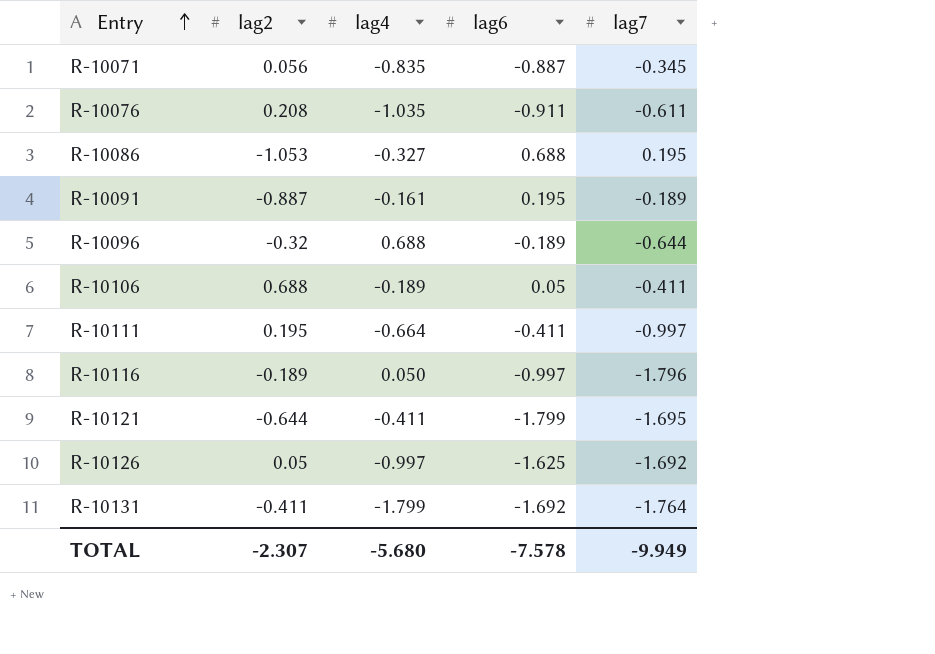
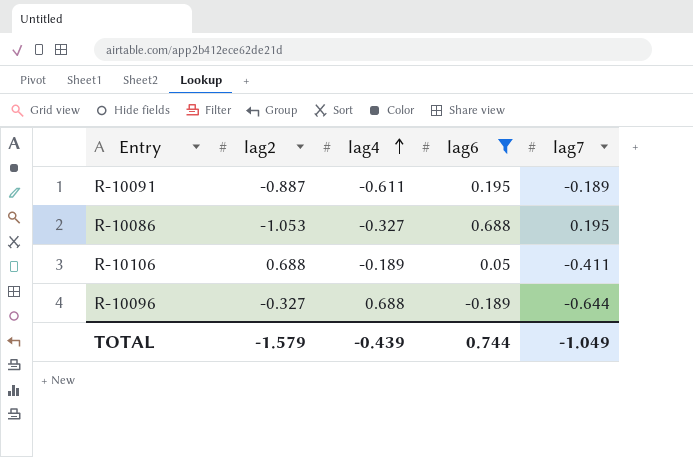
filter: none -> lag6 >= -0.189
row order: Entry ascending -> lag4 ascending
R-10091 | lag4: -0.161 -> -0.611
R-10096 | lag2: -0.32 -> -0.327
TOTAL | lag2: -2.307 -> -1.579
TOTAL | lag4: -5.680 -> -0.439
TOTAL | lag6: -7.578 -> 0.744
TOTAL | lag7: -9.949 -> -1.049

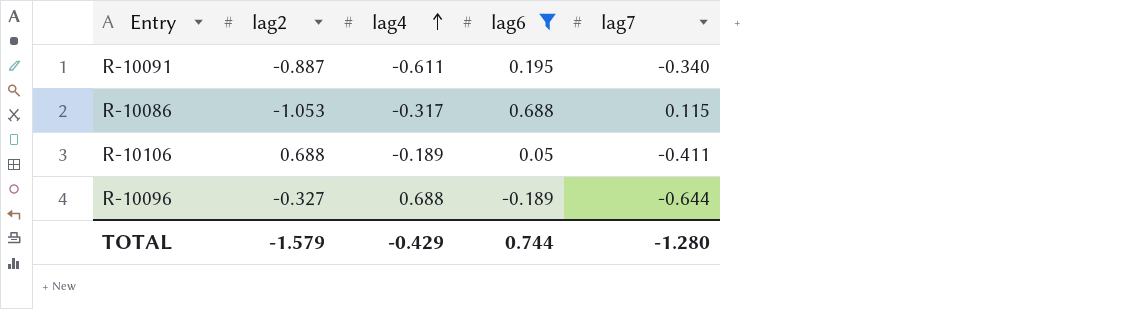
R-10091 | lag7: -0.189 -> -0.340
R-10086 | lag4: -0.327 -> -0.317
R-10086 | lag7: 0.195 -> 0.115
TOTAL | lag4: -0.439 -> -0.429
TOTAL | lag7: -1.049 -> -1.280

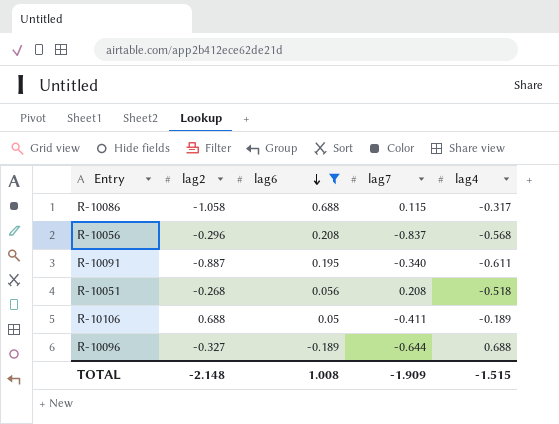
row order: lag4 ascending -> lag6 descending
column lag4 | position: 3 -> 5
R-10086 | lag2: -1.053 -> -1.058
row R-10056: none -> -0.296 | 0.208 | -0.837 | -0.568
row R-10051: none -> -0.268 | 0.056 | 0.208 | -0.518
TOTAL | lag2: -1.579 -> -2.148
TOTAL | lag6: 0.744 -> 1.008
TOTAL | lag7: -1.280 -> -1.909
TOTAL | lag4: -0.429 -> -1.515

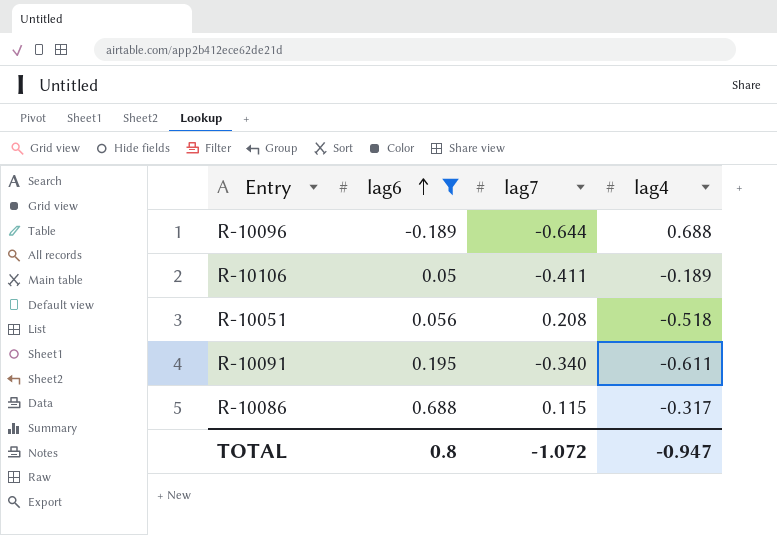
row order: lag6 descending -> lag6 ascending
column lag2 | position: 2 -> none
row R-10056: -0.296 | 0.208 | -0.837 | -0.568 -> none
TOTAL | lag6: 1.008 -> 0.8
TOTAL | lag7: -1.909 -> -1.072
TOTAL | lag4: -1.515 -> -0.947

